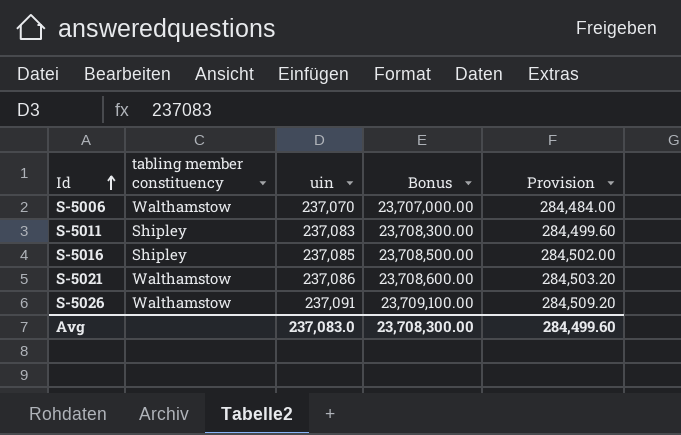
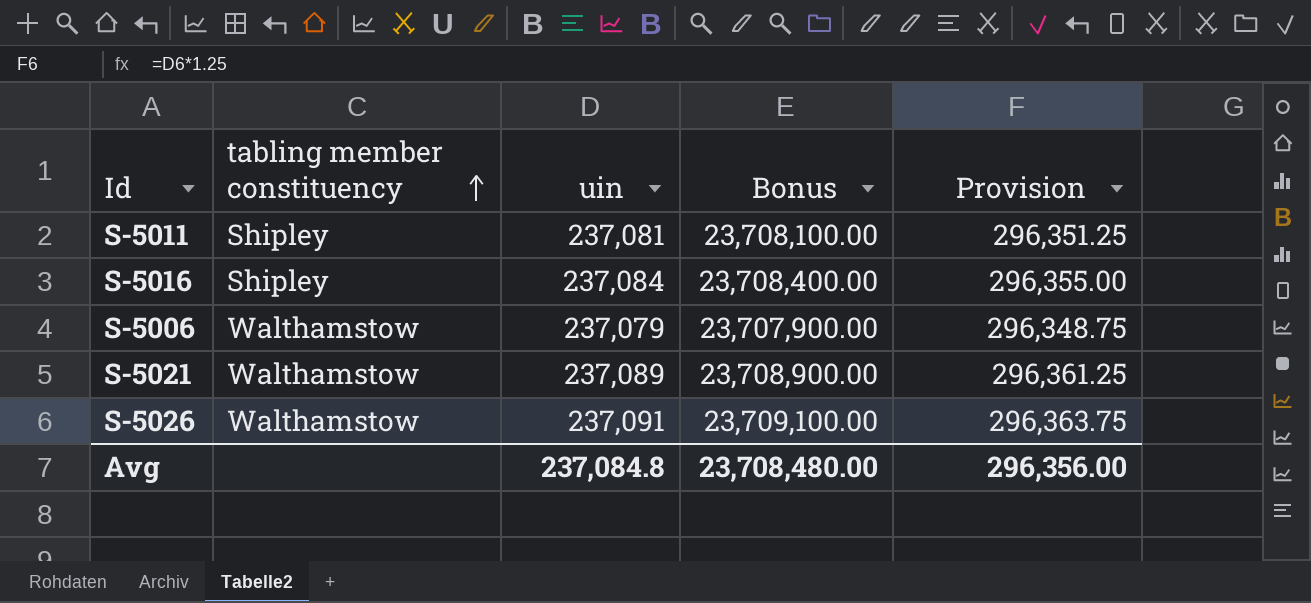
row order: Id ascending -> tabling member constituency ascending
column Provision | formula: [uin] * 1.2 -> [uin] * 1.25
S-5011 | uin: 237,083 -> 237,081
S-5011 | Bonus: 23,708,300.00 -> 23,708,100.00
S-5016 | uin: 237,085 -> 237,084
S-5016 | Bonus: 23,708,500.00 -> 23,708,400.00
S-5006 | uin: 237,070 -> 237,079
S-5006 | Bonus: 23,707,000.00 -> 23,707,900.00
S-5021 | uin: 237,086 -> 237,089
S-5021 | Bonus: 23,708,600.00 -> 23,708,900.00
Avg | uin: 237,083.0 -> 237,084.8
Avg | Bonus: 23,708,300.00 -> 23,708,480.00
Avg | Provision: 284,499.60 -> 296,356.00

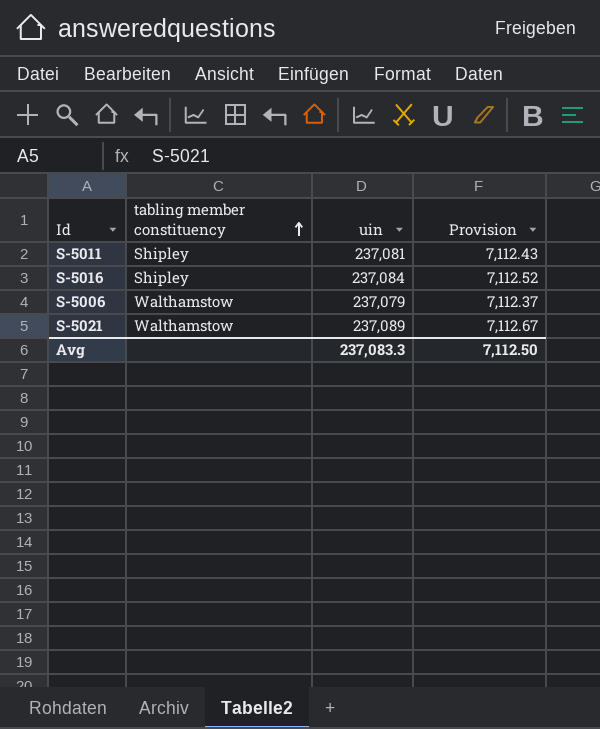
column Bonus | formula: [uin] * 100 -> none
column Provision | formula: [uin] * 1.25 -> [uin] * 0.03
row S-5026: Walthamstow | 237,091 | 23,709,100.00 | 296,363.75 -> none
Avg | uin: 237,084.8 -> 237,083.3
Avg | Provision: 296,356.00 -> 7,112.50

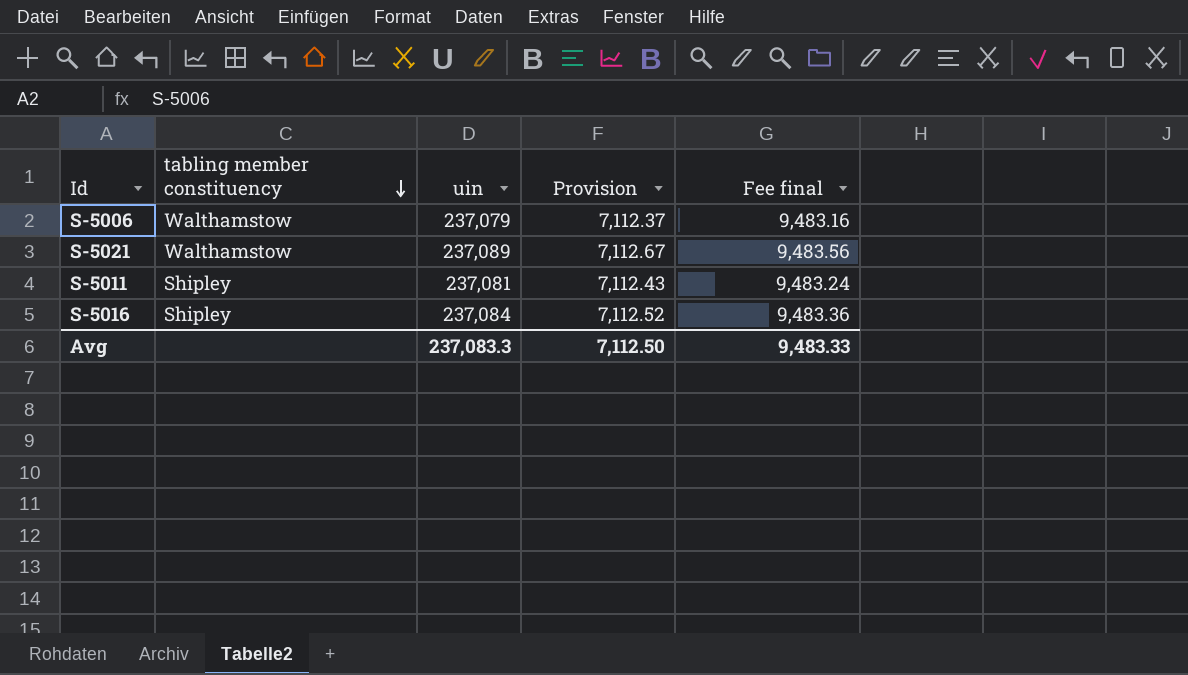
row order: tabling member constituency ascending -> tabling member constituency descending
column Fee final | formula: none -> [uin] * 0.04

